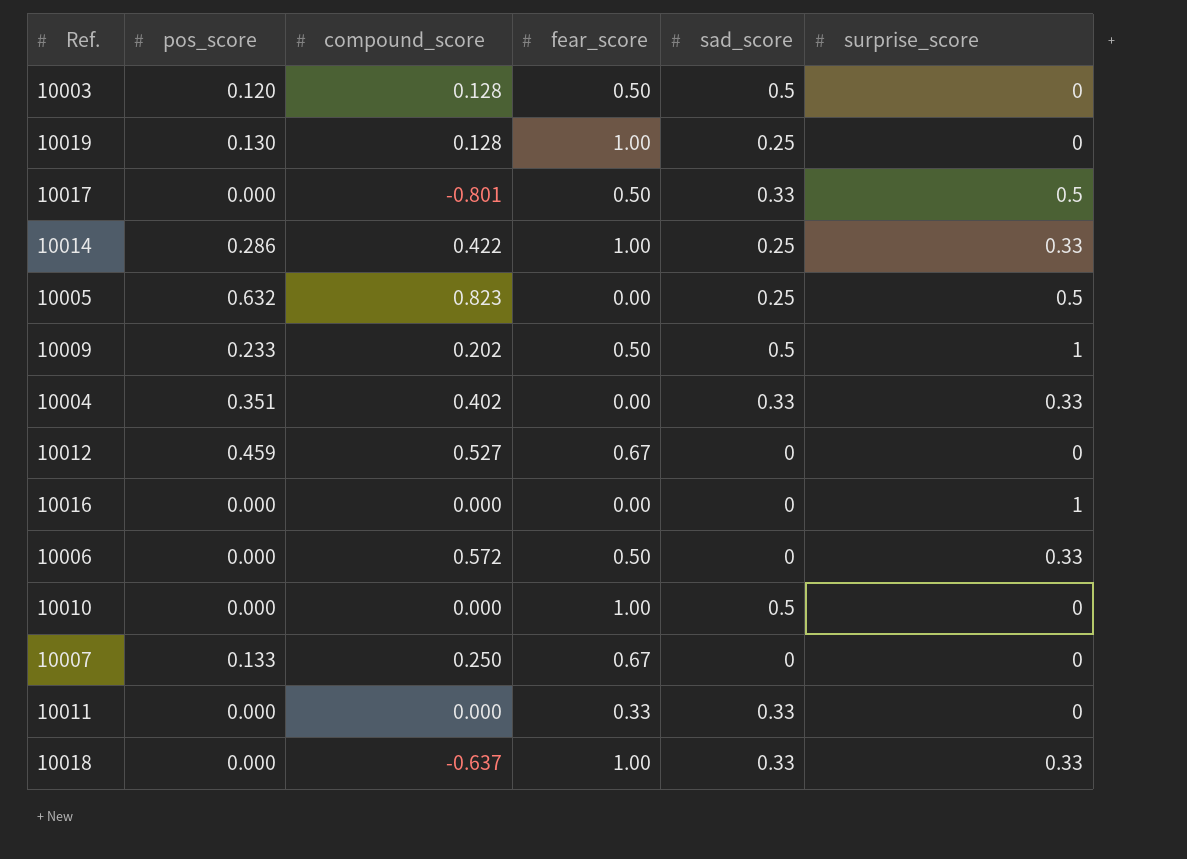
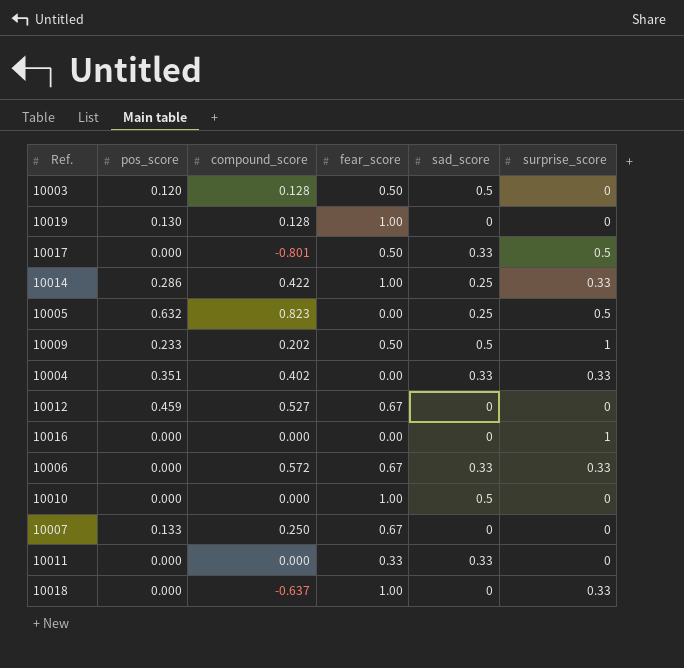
10019 | sad_score: 0.25 -> 0
10006 | fear_score: 0.50 -> 0.67
10006 | sad_score: 0 -> 0.33
10018 | sad_score: 0.33 -> 0

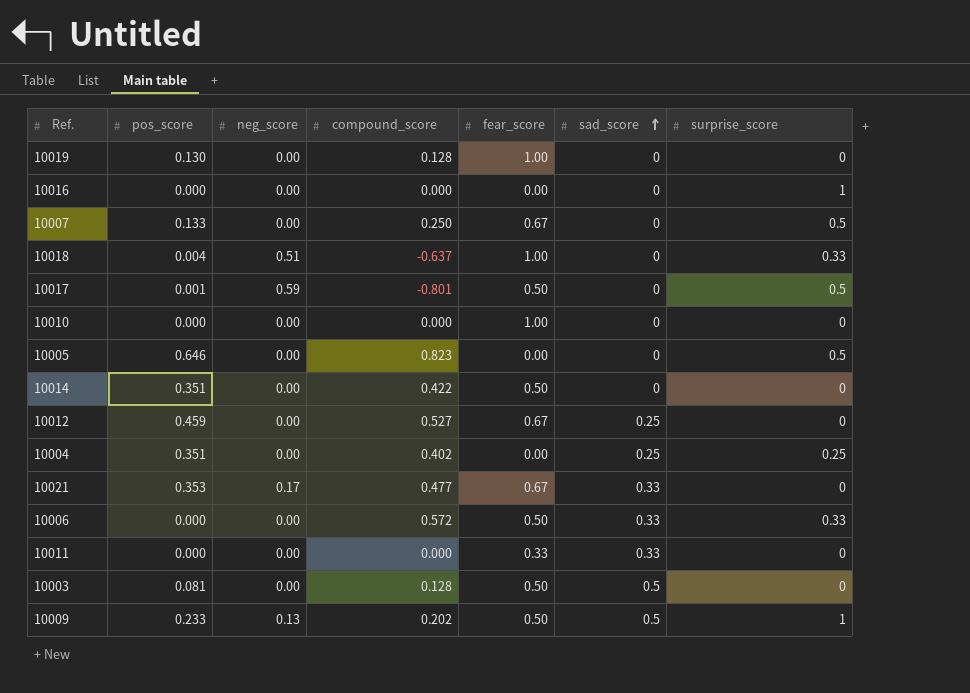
row order: none -> sad_score ascending
column neg_score | position: none -> 3
10007 | surprise_score: 0 -> 0.5
10018 | pos_score: 0.000 -> 0.004
10017 | pos_score: 0.000 -> 0.001
10017 | sad_score: 0.33 -> 0
10010 | sad_score: 0.5 -> 0
10005 | pos_score: 0.632 -> 0.646
10005 | sad_score: 0.25 -> 0
10014 | pos_score: 0.286 -> 0.351
10014 | fear_score: 1.00 -> 0.50
10014 | sad_score: 0.25 -> 0
10014 | surprise_score: 0.33 -> 0
10012 | sad_score: 0 -> 0.25
10004 | sad_score: 0.33 -> 0.25
10004 | surprise_score: 0.33 -> 0.25
row 10021: none -> 0.353 | 0.17 | 0.477 | 0.67 | 0.33 | 0
10006 | fear_score: 0.67 -> 0.50
10003 | pos_score: 0.120 -> 0.081

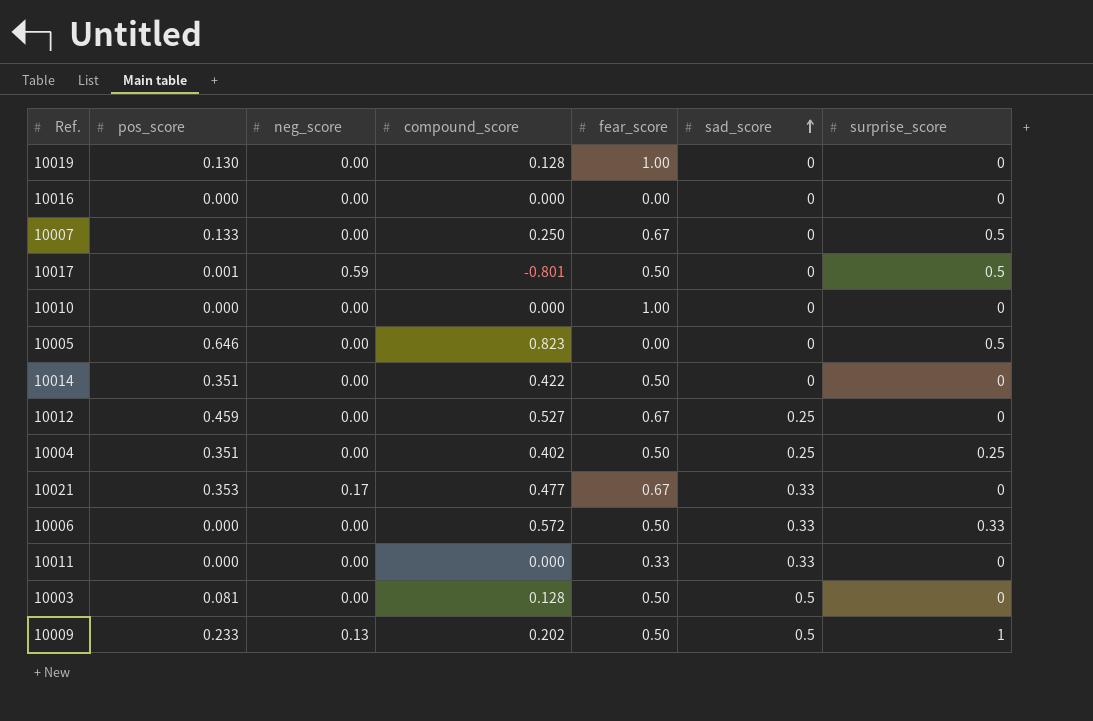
row 10018: 0.004 | 0.51 | -0.637 | 1.00 | 0 | 0.33 -> none
10016 | surprise_score: 1 -> 0
10004 | fear_score: 0.00 -> 0.50

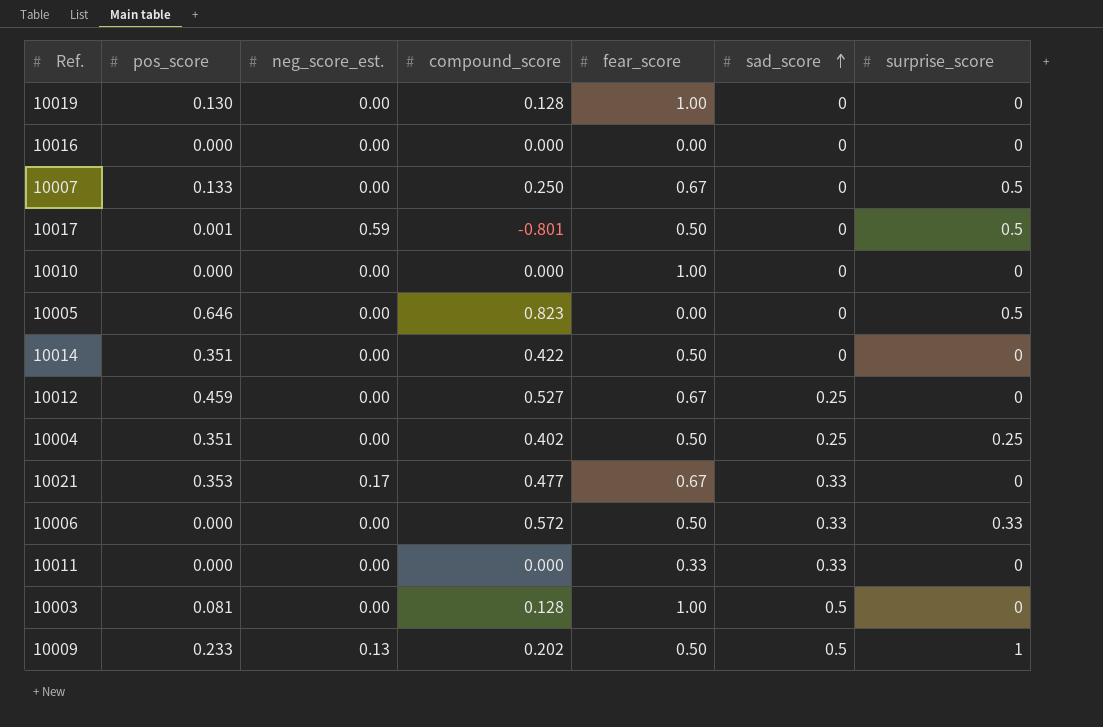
column name: neg_score -> neg_score_est.
10003 | fear_score: 0.50 -> 1.00

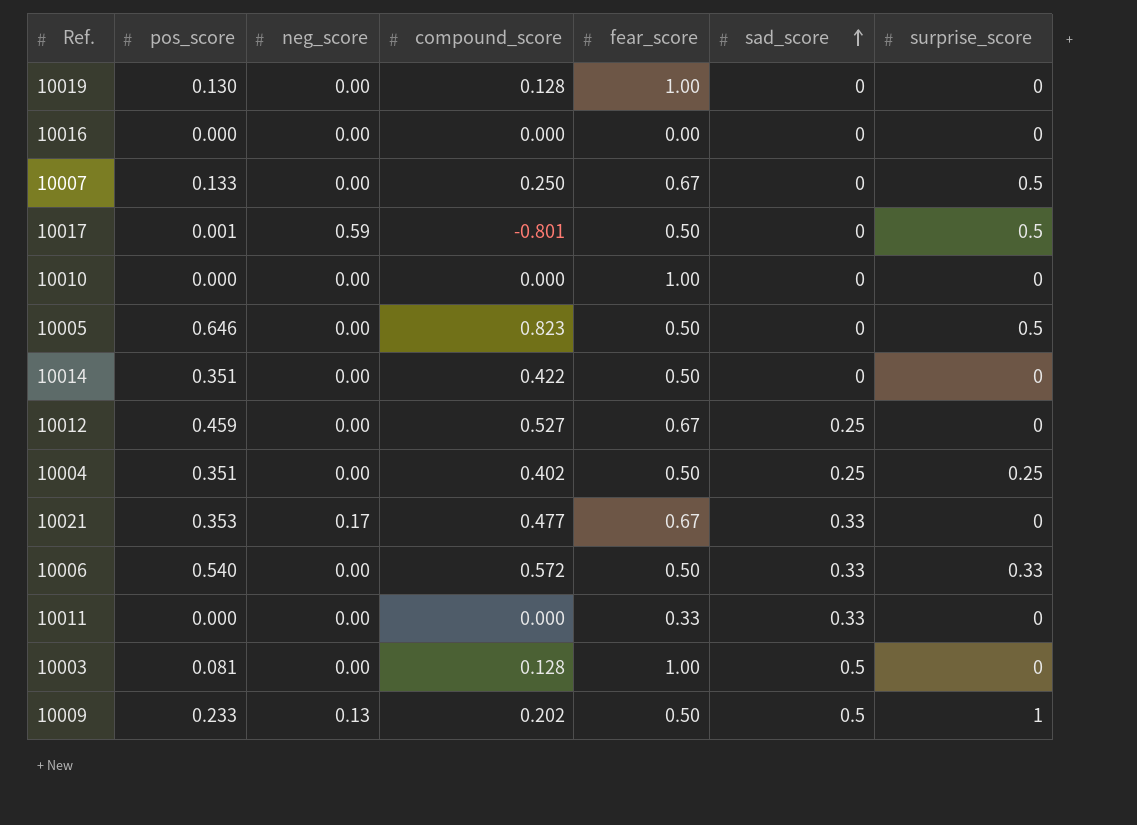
column name: neg_score_est. -> neg_score
10005 | fear_score: 0.00 -> 0.50
10006 | pos_score: 0.000 -> 0.540

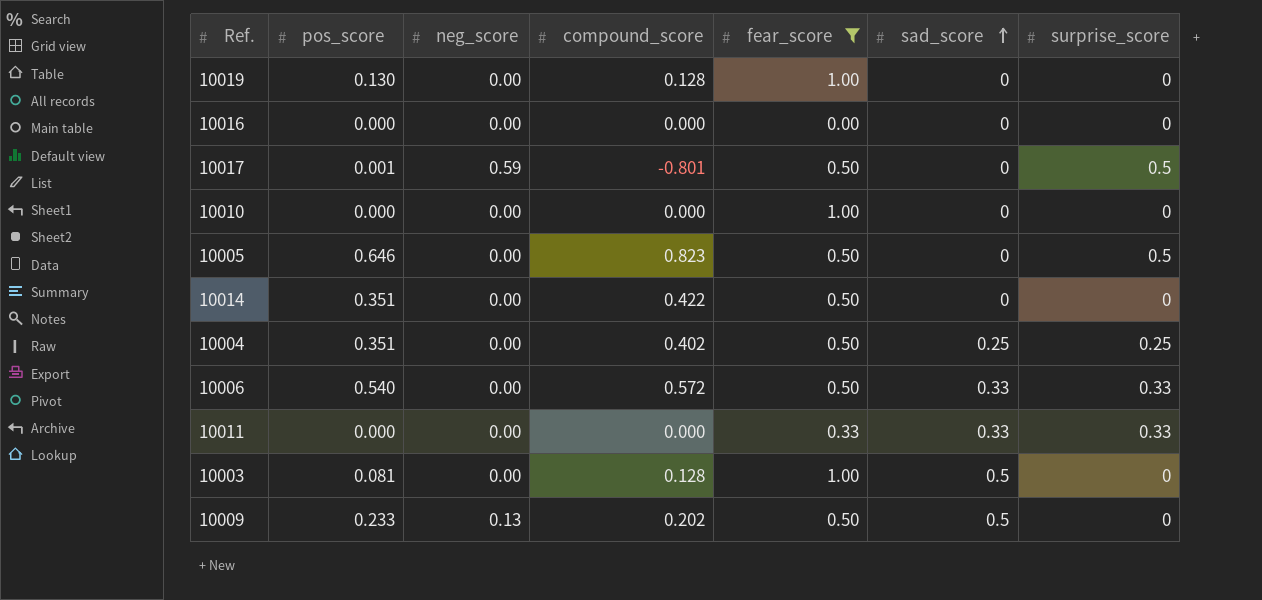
filter: none -> fear_score != 0.67
10011 | surprise_score: 0 -> 0.33
10009 | surprise_score: 1 -> 0

